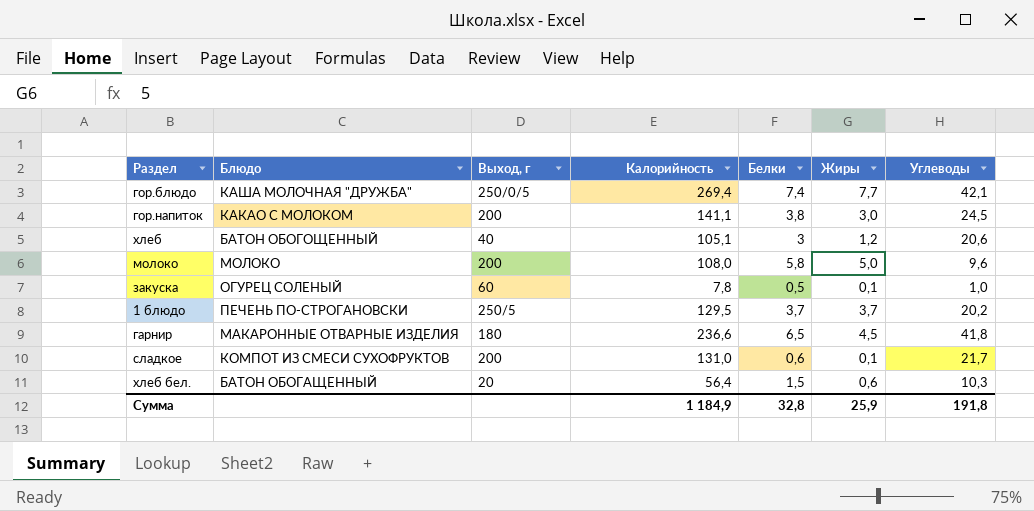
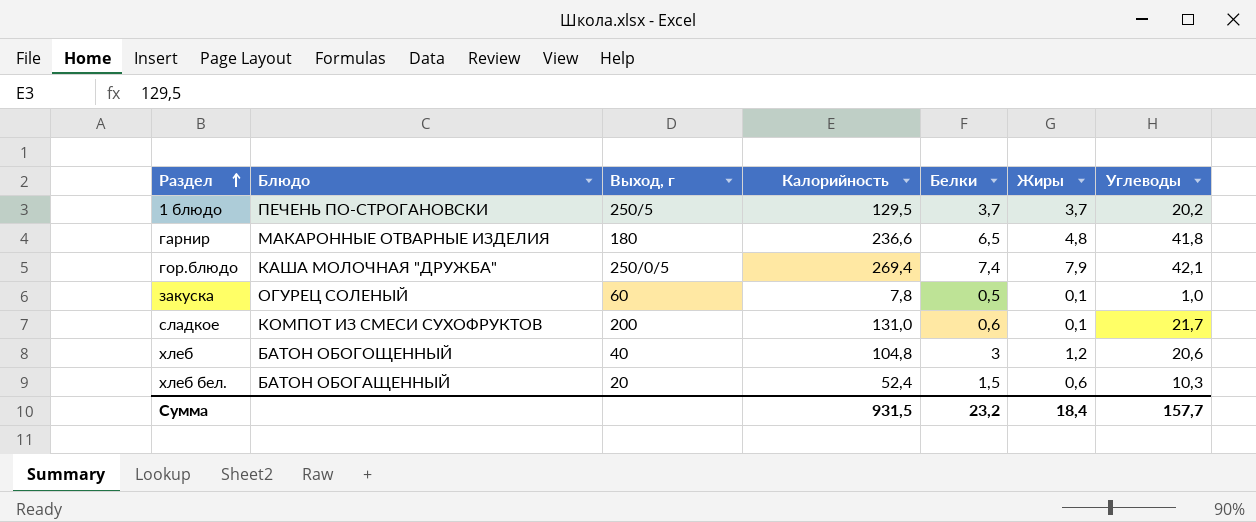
row order: none -> Раздел ascending
row гор.напиток: КАКАО С МОЛОКОМ | 200 | 141,1 | 3,8 | 3,0 | 24,5 -> none
row молоко: МОЛОКО | 200 | 108,0 | 5,8 | 5,0 | 9,6 -> none
гарнир | Жиры: 4,5 -> 4,8
гор.блюдо | Жиры: 7,7 -> 7,9
хлеб | Калорийность: 105,1 -> 104,8
хлеб бел. | Калорийность: 56,4 -> 52,4
Сумма | Калорийность: 1 184,9 -> 931,5
Сумма | Белки: 32,8 -> 23,2
Сумма | Жиры: 25,9 -> 18,4
Сумма | Углеводы: 191,8 -> 157,7

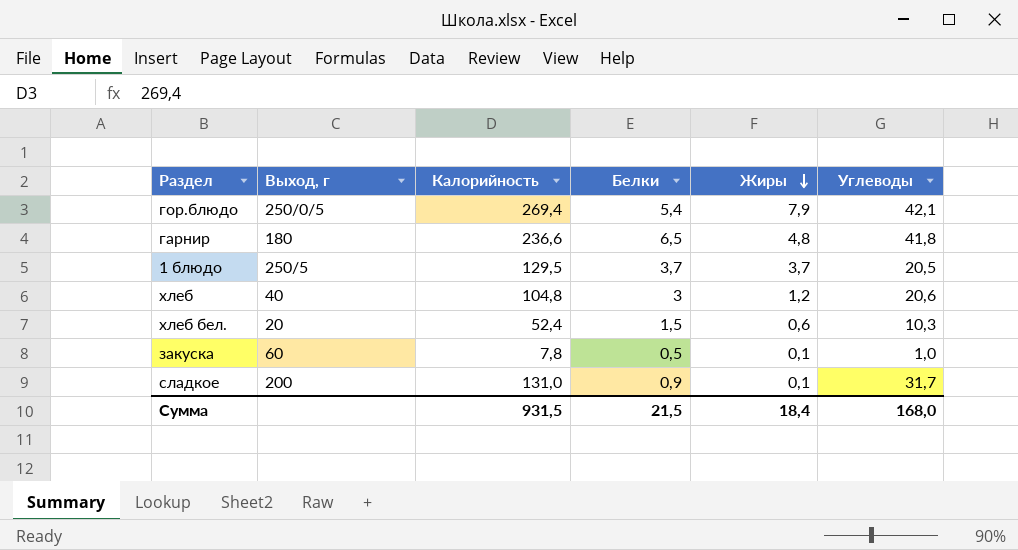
row order: Раздел ascending -> Жиры descending
column Блюдо | position: 2 -> none
гор.блюдо | Белки: 7,4 -> 5,4
1 блюдо | Углеводы: 20,2 -> 20,5
сладкое | Белки: 0,6 -> 0,9
сладкое | Углеводы: 21,7 -> 31,7
Сумма | Белки: 23,2 -> 21,5
Сумма | Углеводы: 157,7 -> 168,0

